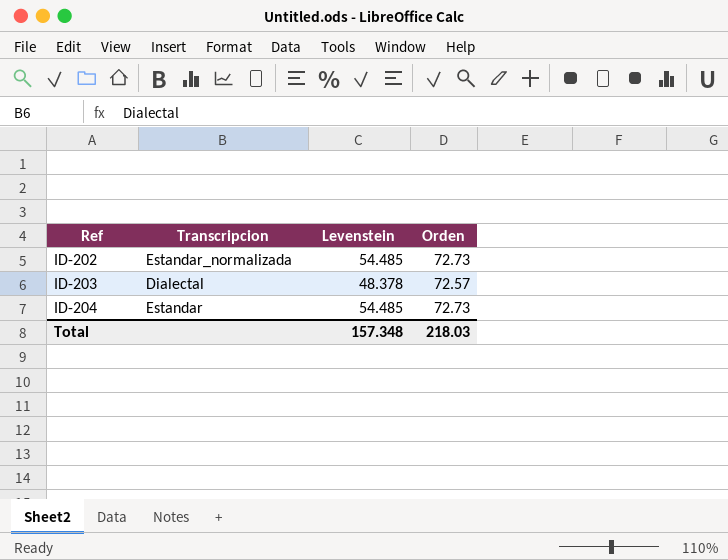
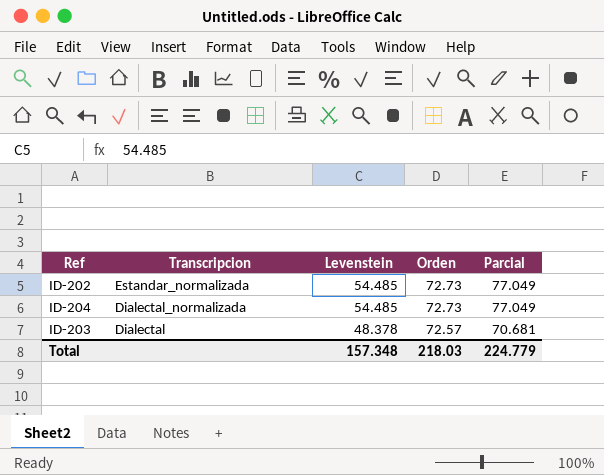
row order: Ref ascending -> Transcripcion descending
column Parcial | position: none -> 5
ID-204 | Transcripcion: Estandar -> Dialectal_normalizada

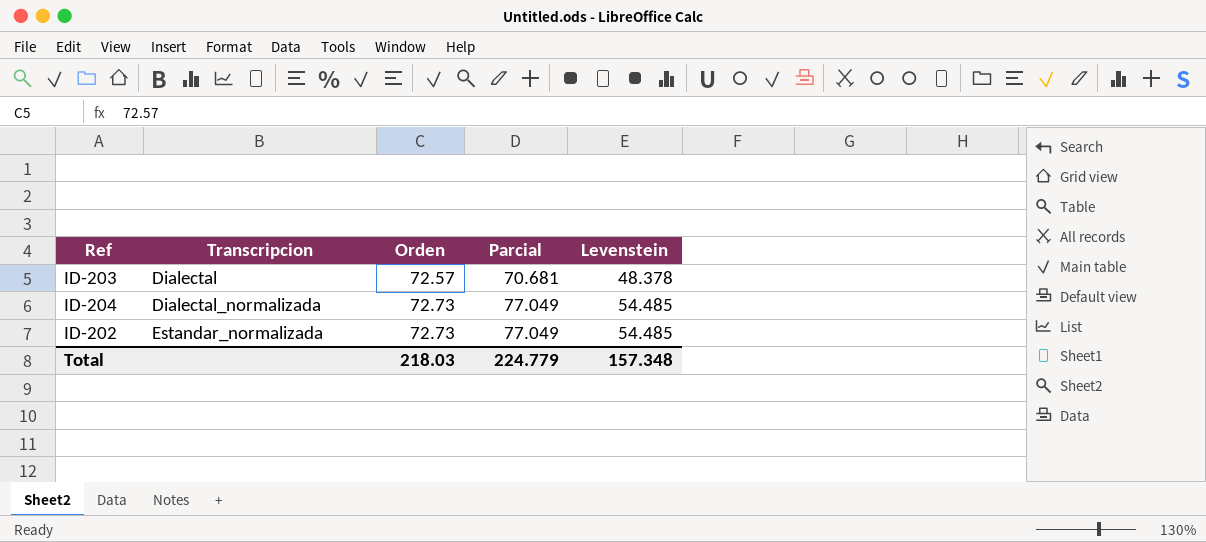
row order: Transcripcion descending -> Transcripcion ascending
column Levenstein | position: 3 -> 5

